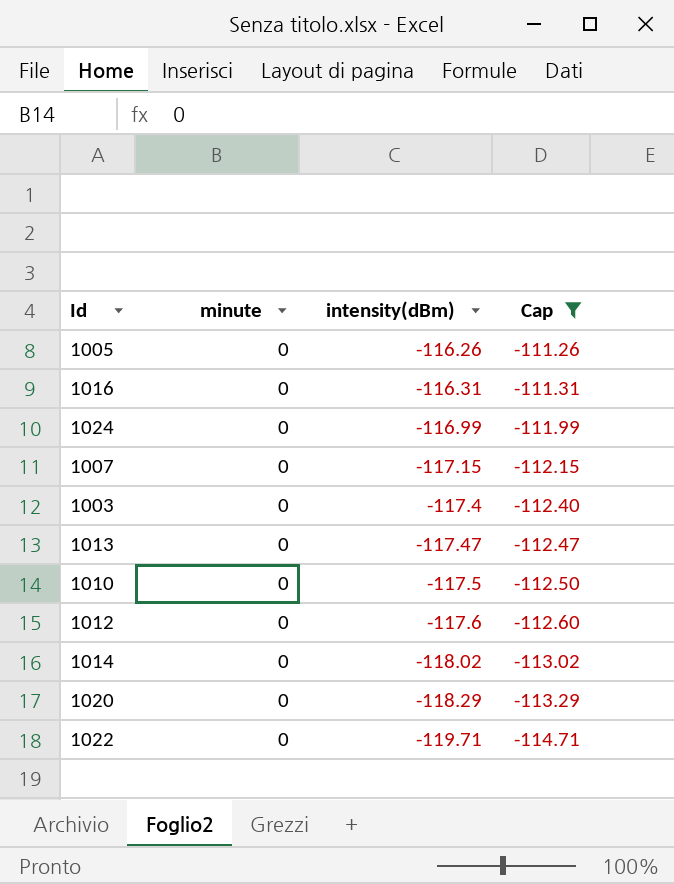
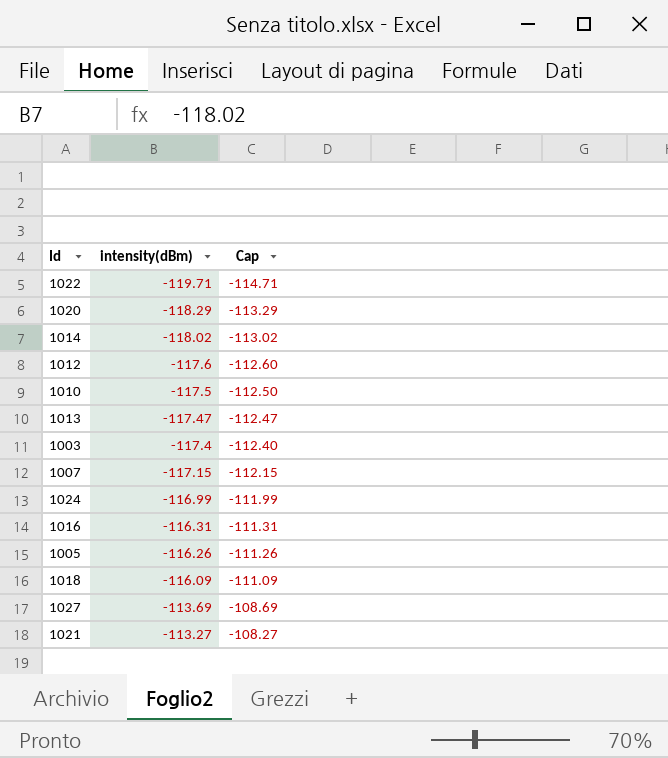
filter: Cap <= -111.26 -> none
row order: intensity(dBm) descending -> intensity(dBm) ascending
column minute | position: 2 -> none

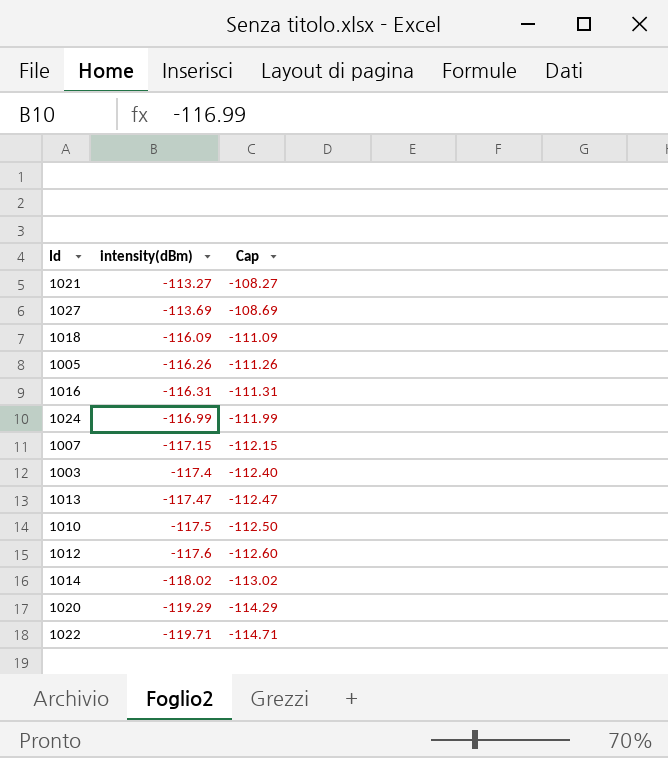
row order: intensity(dBm) ascending -> intensity(dBm) descending
1020 | intensity(dBm): -118.29 -> -119.29
1020 | Cap: -113.29 -> -114.29

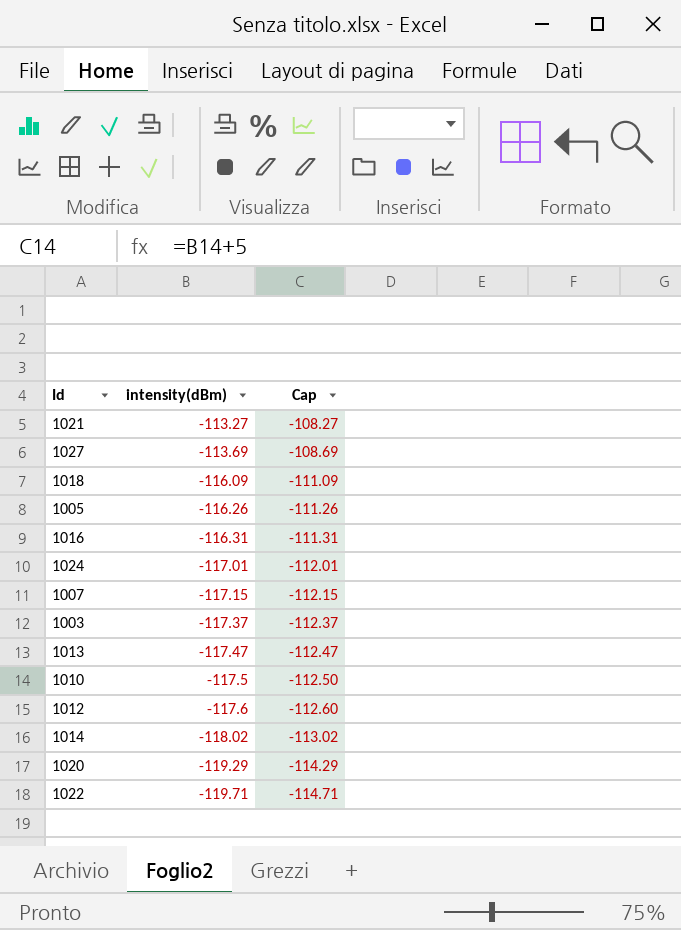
1024 | intensity(dBm): -116.99 -> -117.01
1024 | Cap: -111.99 -> -112.01
1003 | intensity(dBm): -117.4 -> -117.37
1003 | Cap: -112.40 -> -112.37

